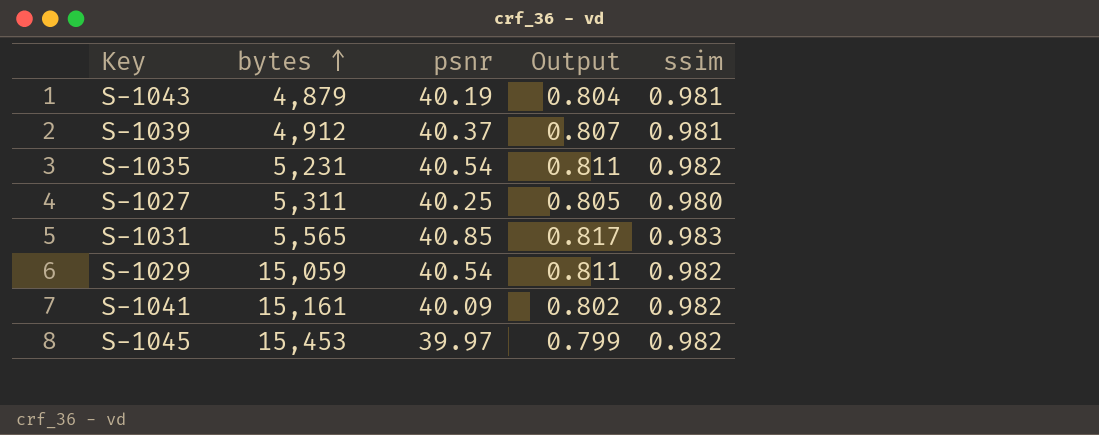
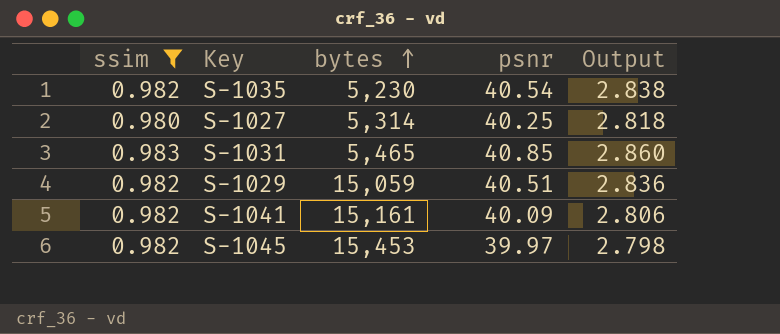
filter: none -> ssim != 0.981
column ssim | position: 5 -> 1
column Output | formula: [psnr] * 0.02 -> [psnr] * 0.07
S-1035 | bytes: 5,231 -> 5,230
S-1027 | bytes: 5,311 -> 5,314
S-1031 | bytes: 5,565 -> 5,465
S-1029 | psnr: 40.54 -> 40.51

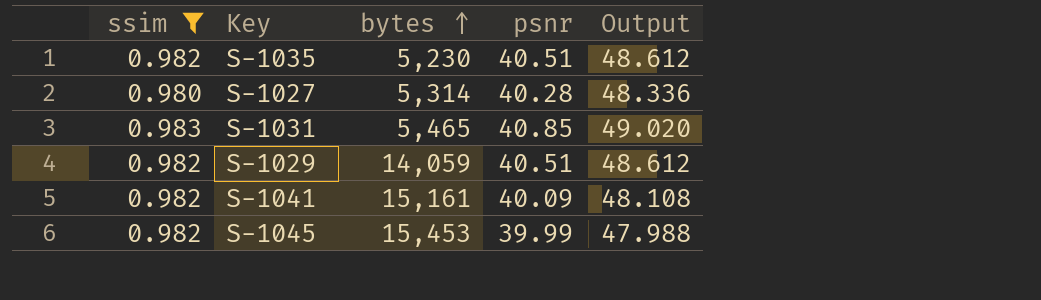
column Output | formula: [psnr] * 0.07 -> [psnr] * 1.2
S-1035 | psnr: 40.54 -> 40.51
S-1027 | psnr: 40.25 -> 40.28
S-1029 | bytes: 15,059 -> 14,059
S-1045 | psnr: 39.97 -> 39.99

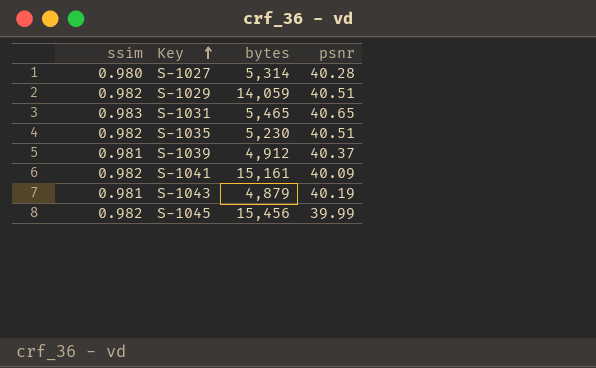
filter: ssim != 0.981 -> none
row order: bytes ascending -> Key ascending
column Output | formula: [psnr] * 1.2 -> none
S-1031 | psnr: 40.85 -> 40.65
S-1045 | bytes: 15,453 -> 15,456

